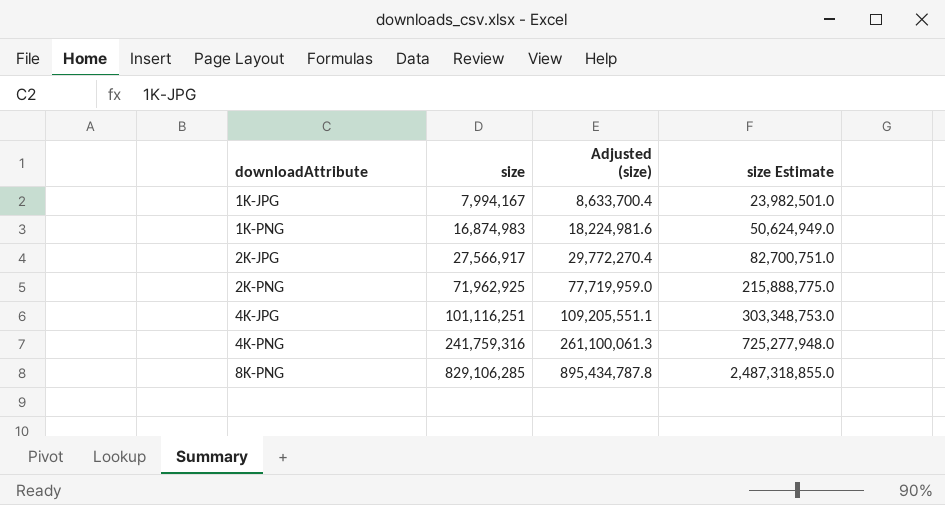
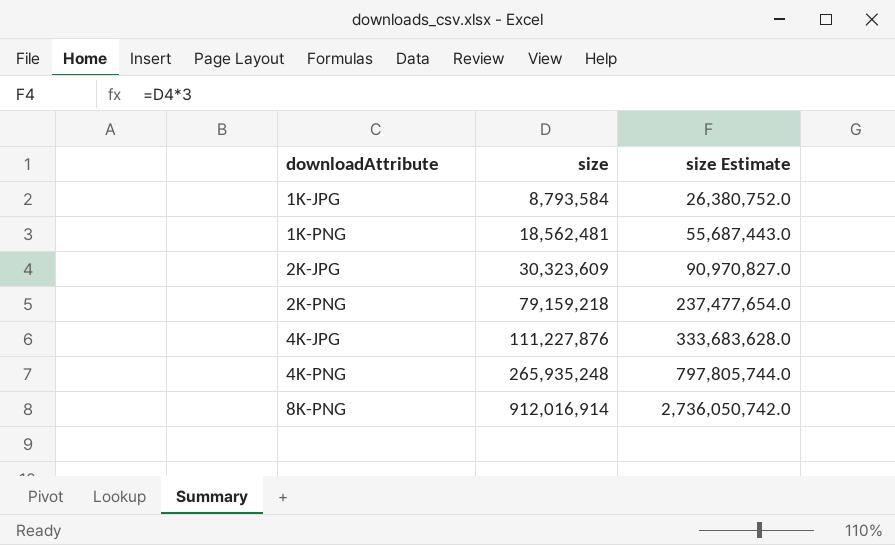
column Adjusted (size) | formula: [size] * 1.08 -> none
1K-JPG | size: 7,994,167 -> 8,793,584
1K-JPG | size Estimate: 23,982,501.0 -> 26,380,752.0
1K-PNG | size: 16,874,983 -> 18,562,481
1K-PNG | size Estimate: 50,624,949.0 -> 55,687,443.0
2K-JPG | size: 27,566,917 -> 30,323,609
2K-JPG | size Estimate: 82,700,751.0 -> 90,970,827.0
2K-PNG | size: 71,962,925 -> 79,159,218
2K-PNG | size Estimate: 215,888,775.0 -> 237,477,654.0
4K-JPG | size: 101,116,251 -> 111,227,876
4K-JPG | size Estimate: 303,348,753.0 -> 333,683,628.0
4K-PNG | size: 241,759,316 -> 265,935,248
4K-PNG | size Estimate: 725,277,948.0 -> 797,805,744.0
8K-PNG | size: 829,106,285 -> 912,016,914
8K-PNG | size Estimate: 2,487,318,855.0 -> 2,736,050,742.0

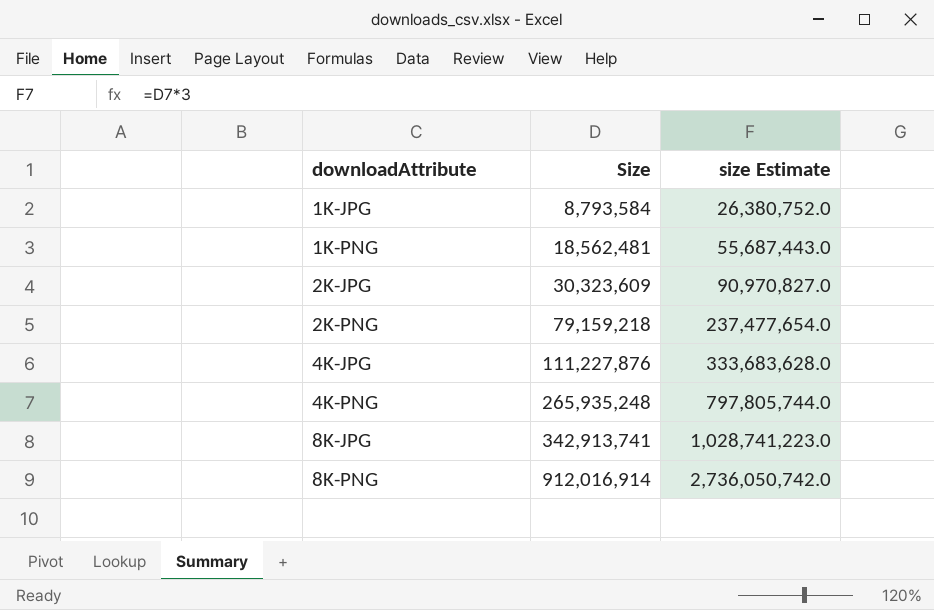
column name: size -> Size
row 8K-JPG: none -> 342,913,741 | 1,028,741,223.0

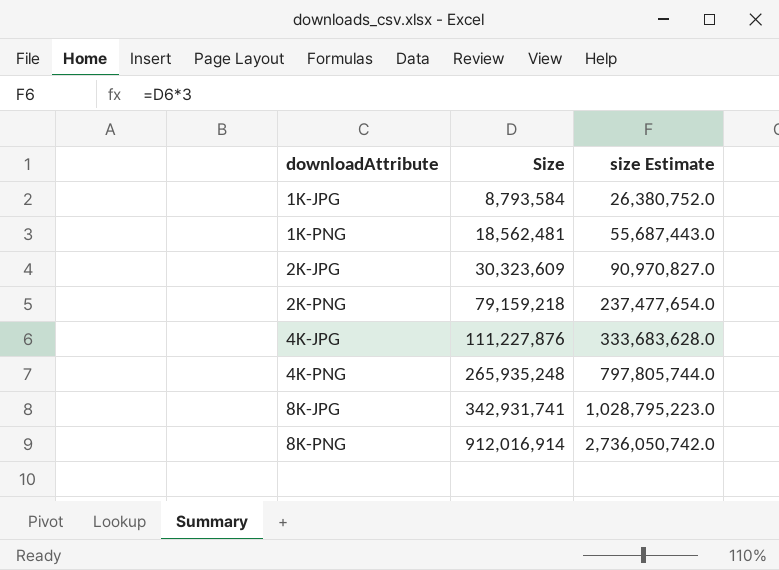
8K-JPG | Size: 342,913,741 -> 342,931,741
8K-JPG | size Estimate: 1,028,741,223.0 -> 1,028,795,223.0

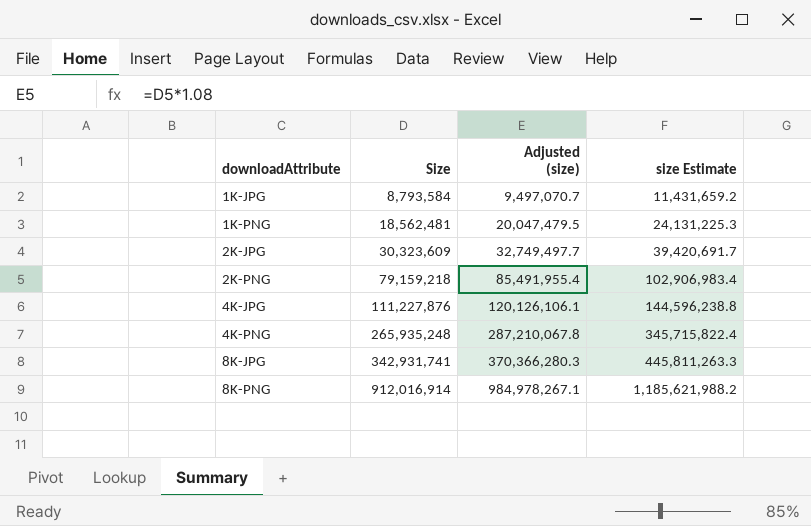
column Adjusted (size) | formula: none -> [Size] * 1.08
column size Estimate | formula: [Size] * 3 -> [Size] * 1.3

